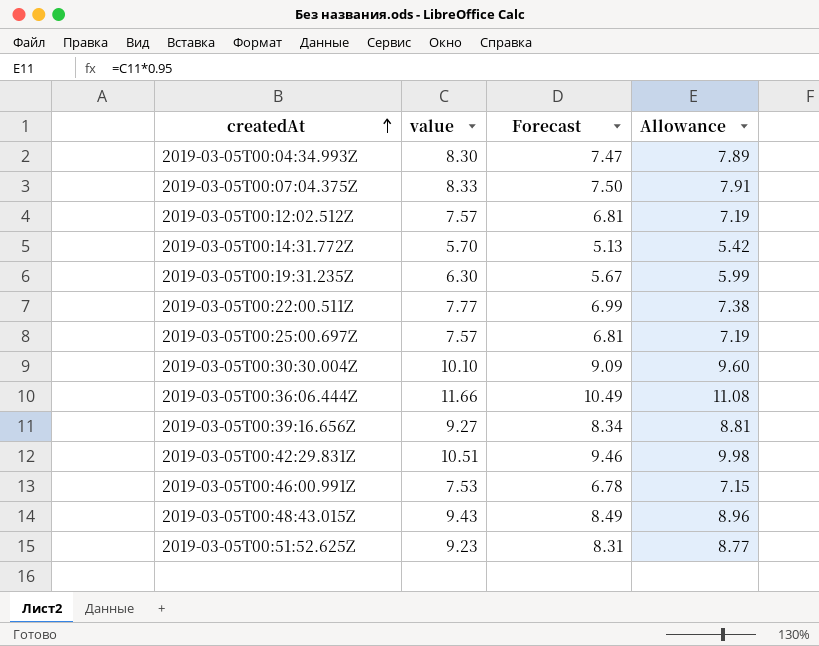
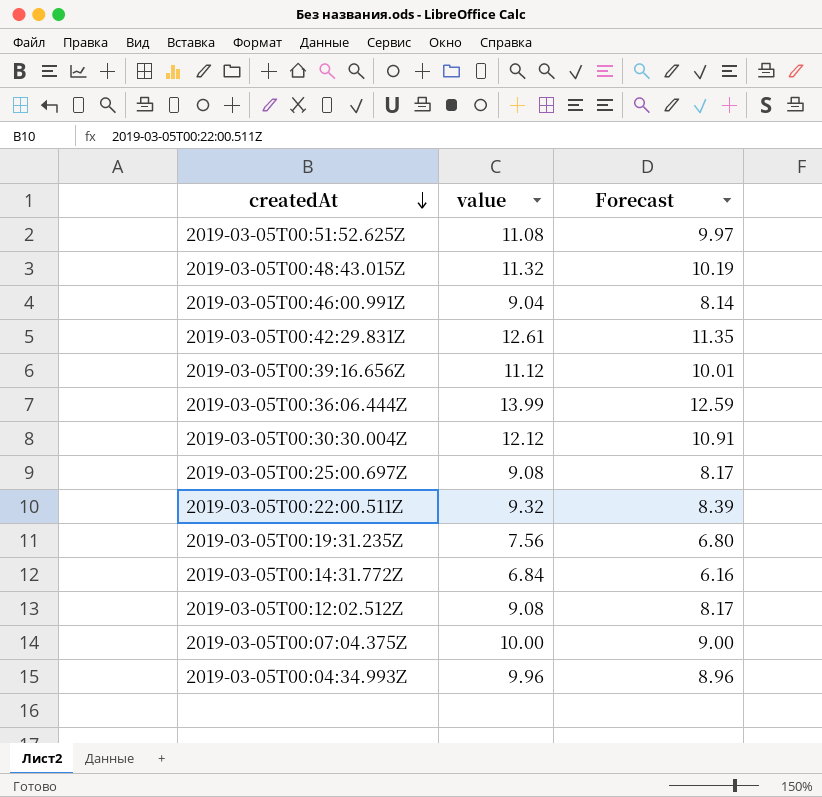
row order: createdAt ascending -> createdAt descending
column Allowance | formula: [value] * 0.95 -> none
2019-03-05T00:51:52.625Z | value: 9.23 -> 11.08
2019-03-05T00:51:52.625Z | Forecast: 8.31 -> 9.97
2019-03-05T00:48:43.015Z | value: 9.43 -> 11.32
2019-03-05T00:48:43.015Z | Forecast: 8.49 -> 10.19
2019-03-05T00:46:00.991Z | value: 7.53 -> 9.04
2019-03-05T00:46:00.991Z | Forecast: 6.78 -> 8.14
2019-03-05T00:42:29.831Z | value: 10.51 -> 12.61
2019-03-05T00:42:29.831Z | Forecast: 9.46 -> 11.35
2019-03-05T00:39:16.656Z | value: 9.27 -> 11.12
2019-03-05T00:39:16.656Z | Forecast: 8.34 -> 10.01
2019-03-05T00:36:06.444Z | value: 11.66 -> 13.99
2019-03-05T00:36:06.444Z | Forecast: 10.49 -> 12.59
2019-03-05T00:30:30.004Z | value: 10.10 -> 12.12
2019-03-05T00:30:30.004Z | Forecast: 9.09 -> 10.91
2019-03-05T00:25:00.697Z | value: 7.57 -> 9.08
2019-03-05T00:25:00.697Z | Forecast: 6.81 -> 8.17
2019-03-05T00:22:00.511Z | value: 7.77 -> 9.32
2019-03-05T00:22:00.511Z | Forecast: 6.99 -> 8.39
2019-03-05T00:19:31.235Z | value: 6.30 -> 7.56
2019-03-05T00:19:31.235Z | Forecast: 5.67 -> 6.80
2019-03-05T00:14:31.772Z | value: 5.70 -> 6.84
2019-03-05T00:14:31.772Z | Forecast: 5.13 -> 6.16
2019-03-05T00:12:02.512Z | value: 7.57 -> 9.08
2019-03-05T00:12:02.512Z | Forecast: 6.81 -> 8.17
2019-03-05T00:07:04.375Z | value: 8.33 -> 10.00
2019-03-05T00:07:04.375Z | Forecast: 7.50 -> 9.00
2019-03-05T00:04:34.993Z | value: 8.30 -> 9.96
2019-03-05T00:04:34.993Z | Forecast: 7.47 -> 8.96

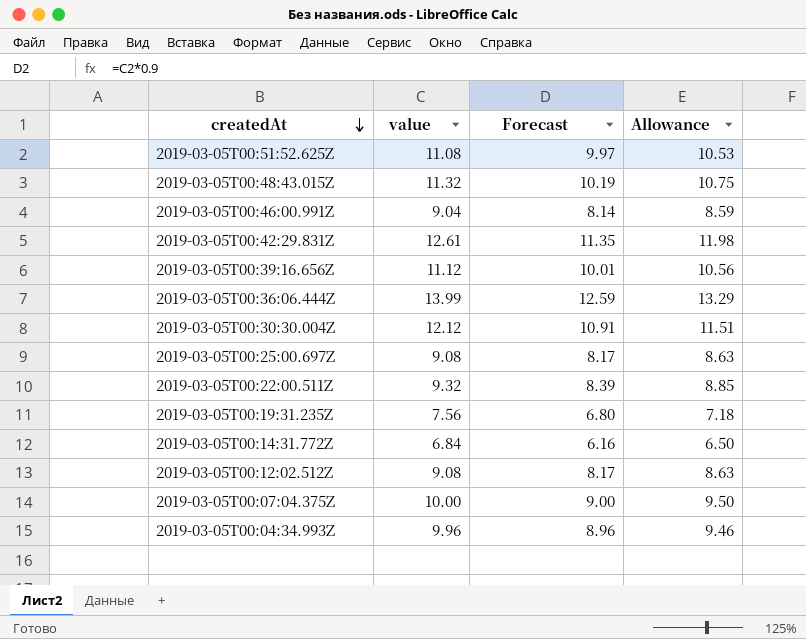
column Allowance | formula: none -> [value] * 0.95

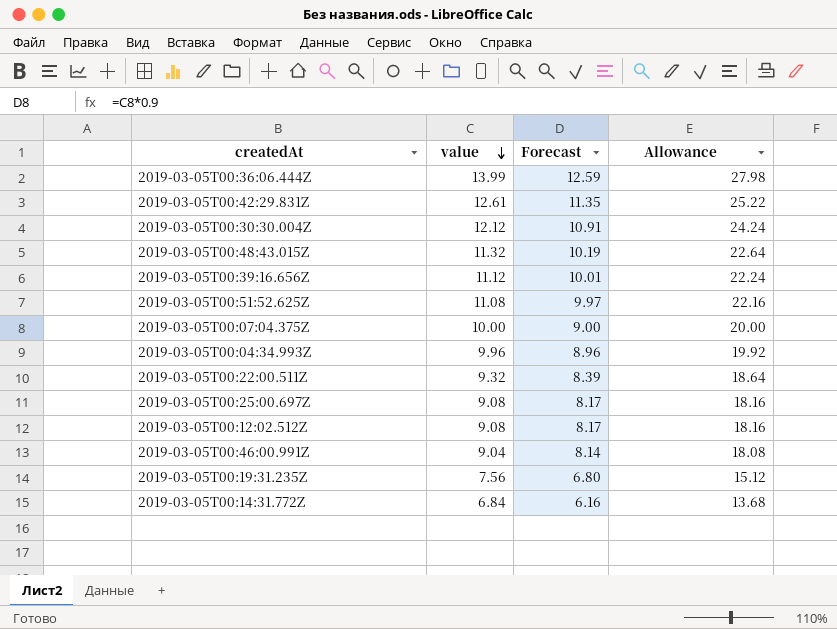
row order: createdAt descending -> value descending
column Allowance | formula: [value] * 0.95 -> [value] * 2

